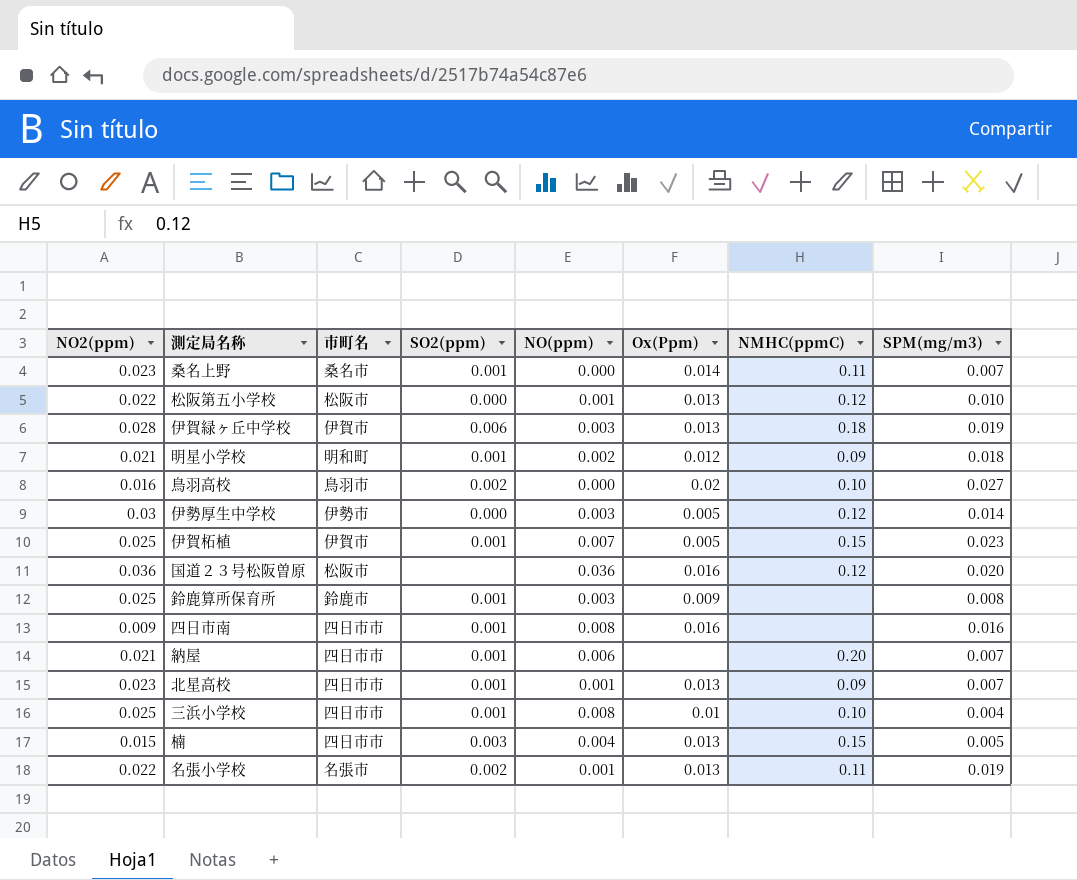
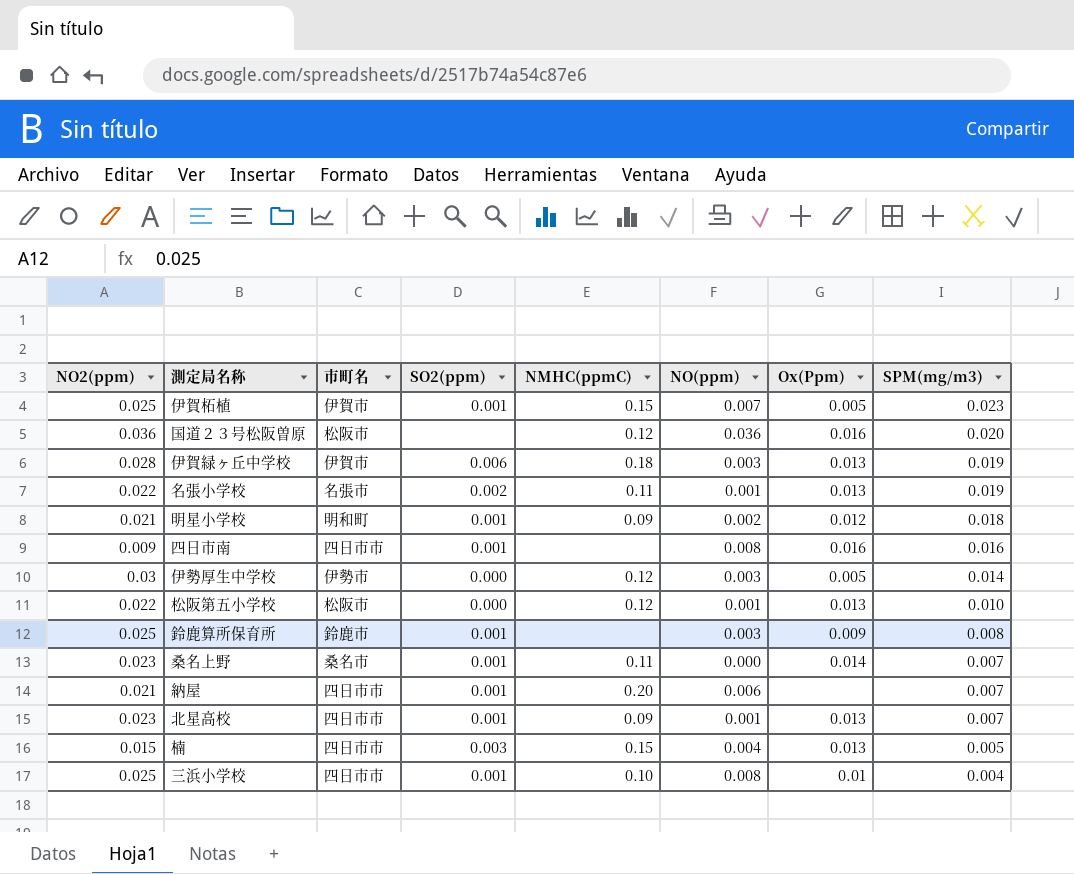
row order: none -> SPM(mg/m3) descending
column NMHC(ppmC) | position: 7 -> 5
row 鳥羽高校: 0.016 | 鳥羽市 | 0.002 | 0.000 | 0.02 | 0.10 | 0.027 -> none

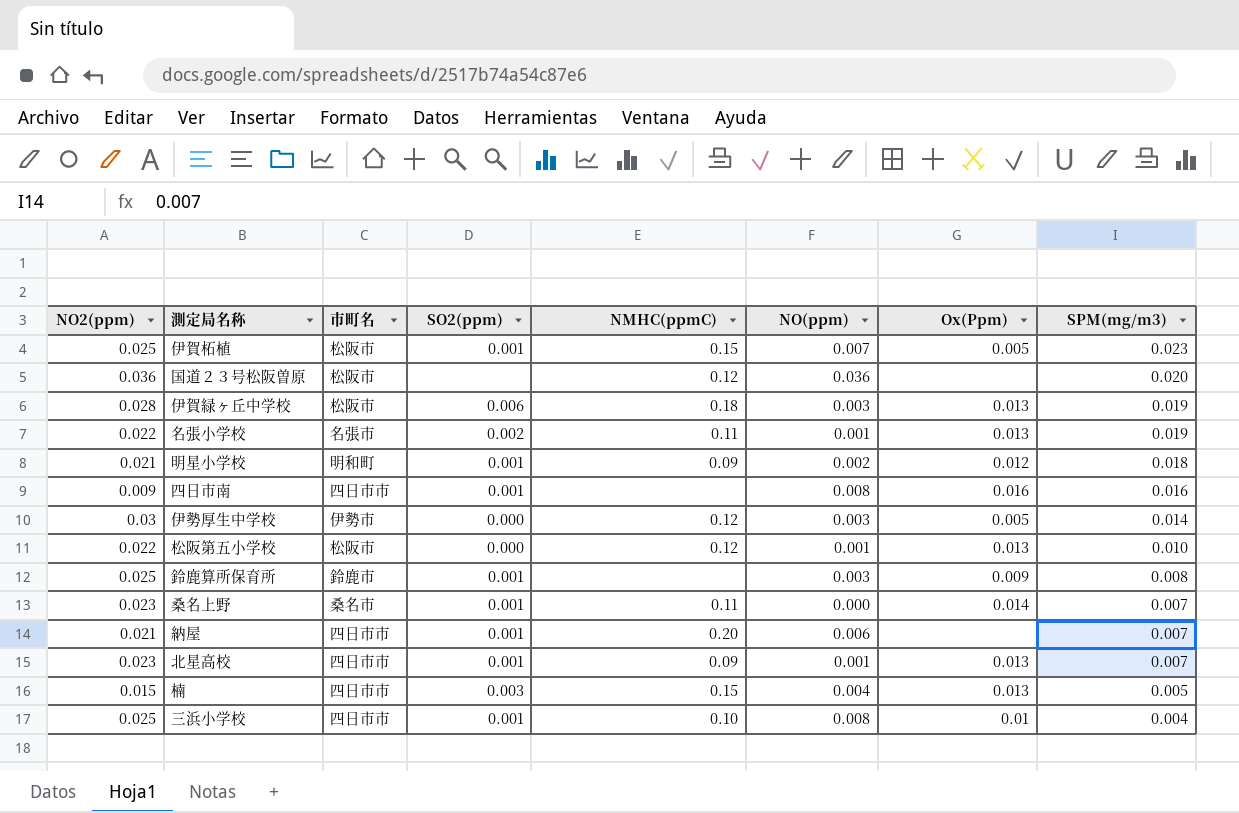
伊賀柘植 | 市町名: 伊賀市 -> 松阪市
国道２３号松阪曽原 | Ox(Ppm): 0.016 -> none
伊賀緑ヶ丘中学校 | 市町名: 伊賀市 -> 松阪市

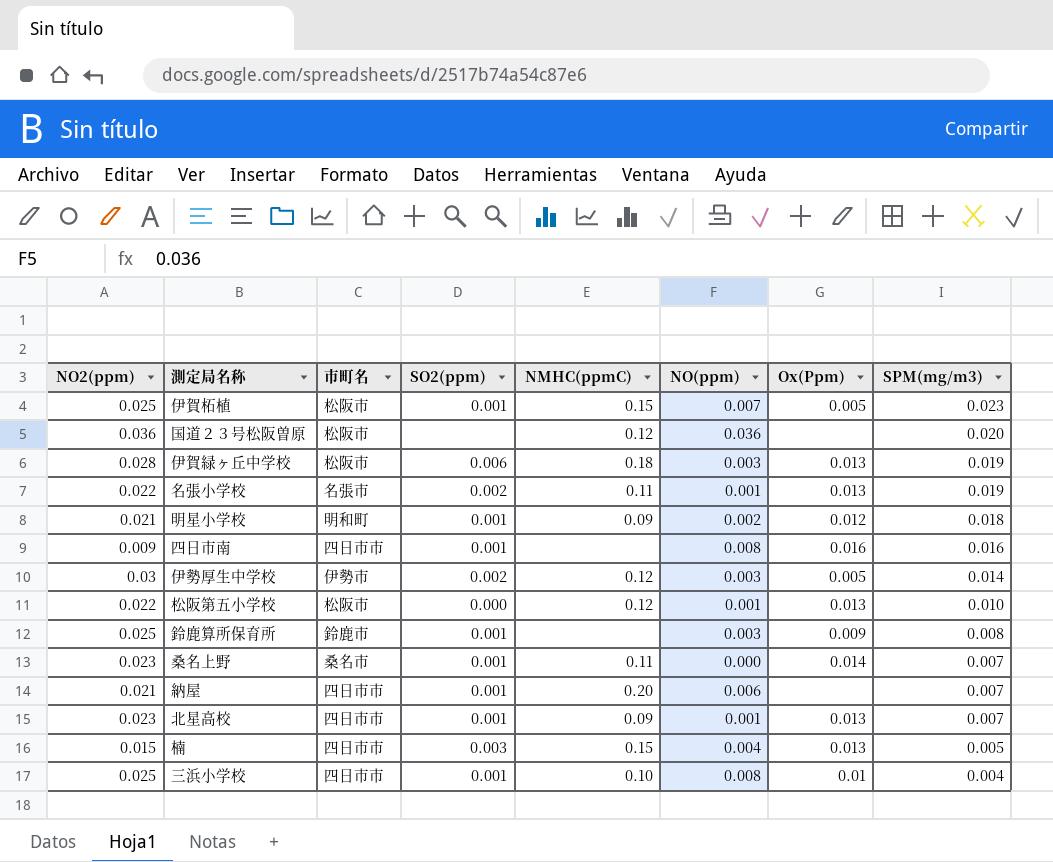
伊勢厚生中学校 | SO2(ppm): 0.000 -> 0.002

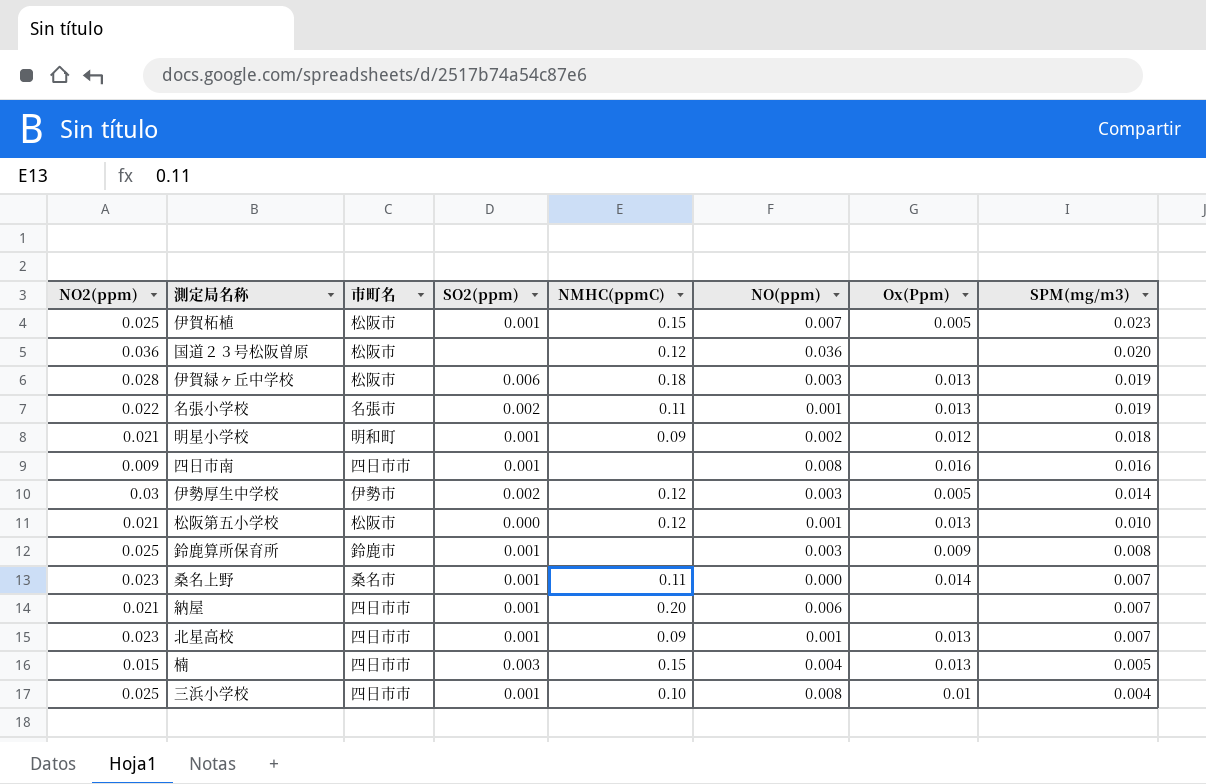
松阪第五小学校 | NO2(ppm): 0.022 -> 0.021

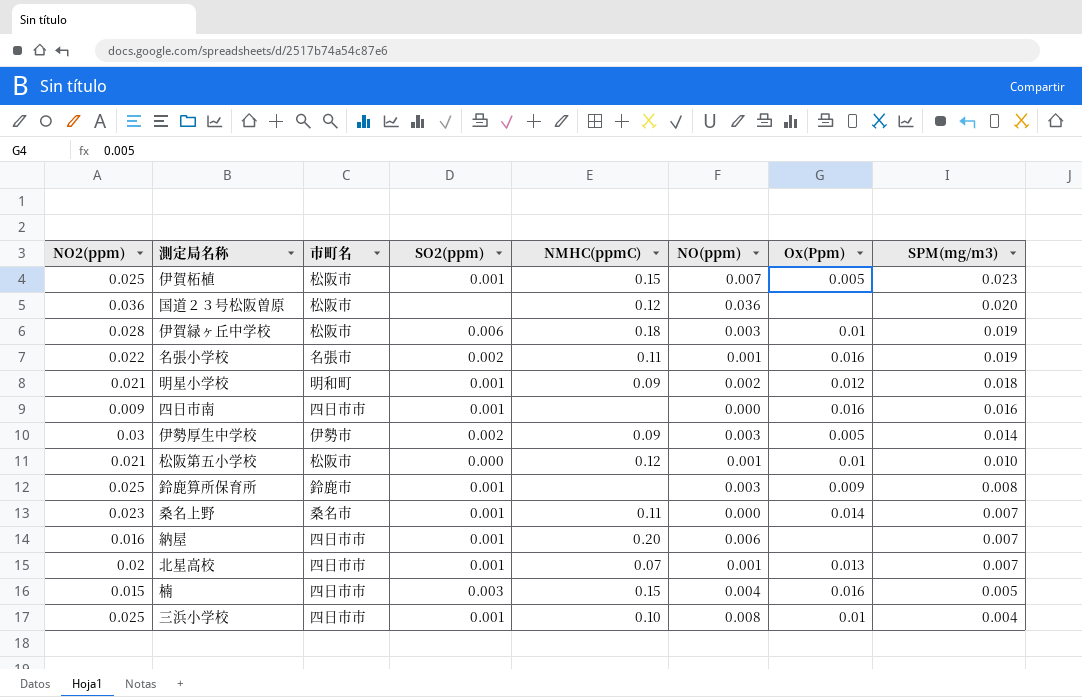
伊賀緑ヶ丘中学校 | Ox(Ppm): 0.013 -> 0.01
名張小学校 | Ox(Ppm): 0.013 -> 0.016
四日市南 | NO(ppm): 0.008 -> 0.000
伊勢厚生中学校 | NMHC(ppmC): 0.12 -> 0.09
松阪第五小学校 | Ox(Ppm): 0.013 -> 0.01
納屋 | NO2(ppm): 0.021 -> 0.016
北星高校 | NO2(ppm): 0.023 -> 0.02
北星高校 | NMHC(ppmC): 0.09 -> 0.07
楠 | Ox(Ppm): 0.013 -> 0.016

